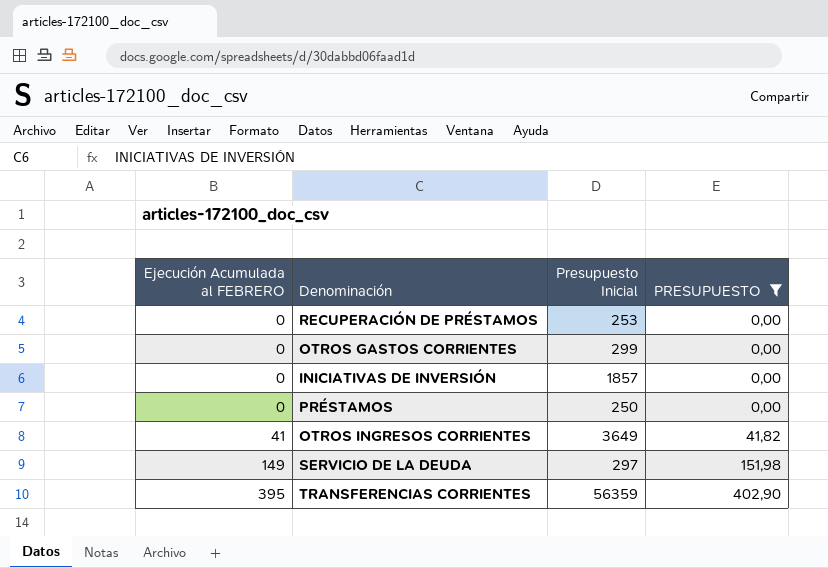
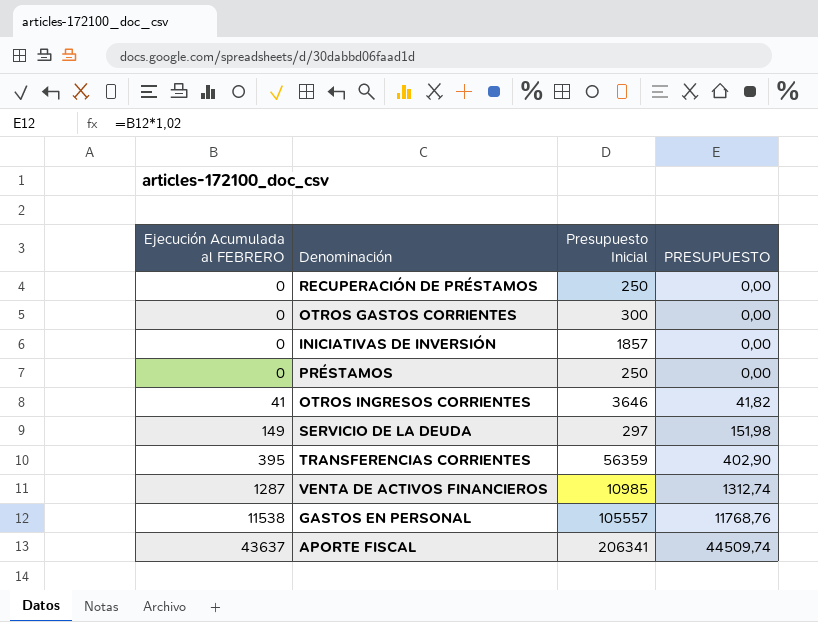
filter: PRESUPUESTO <= 402,90 -> none
RECUPERACIÓN DE PRÉSTAMOS | Presupuesto Inicial: 253 -> 250
OTROS GASTOS CORRIENTES | Presupuesto Inicial: 299 -> 300
OTROS INGRESOS CORRIENTES | Presupuesto Inicial: 3649 -> 3646

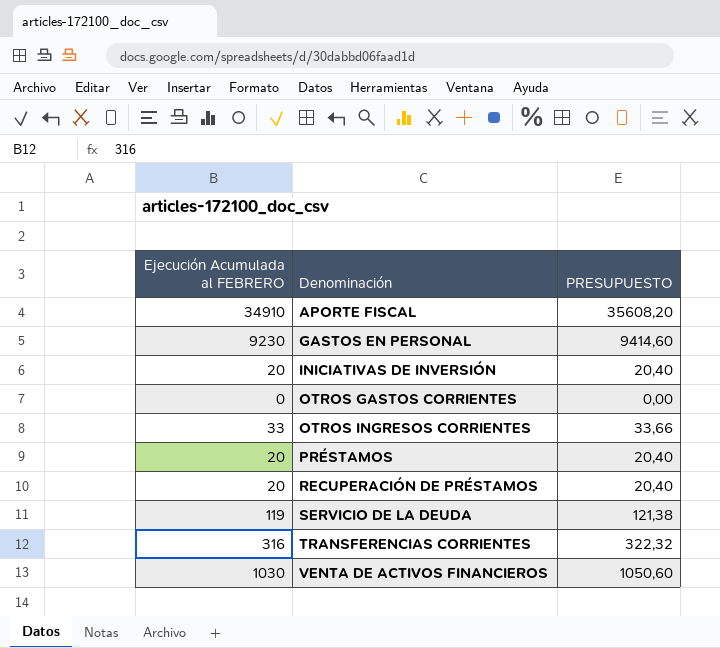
row order: Ejecución Acumulada al FEBRERO ascending -> Denominación ascending
column Presupuesto Inicial | position: 3 -> none
APORTE FISCAL | Ejecución Acumulada al FEBRERO: 43637 -> 34910
APORTE FISCAL | PRESUPUESTO: 44509,74 -> 35608,20
GASTOS EN PERSONAL | Ejecución Acumulada al FEBRERO: 11538 -> 9230
GASTOS EN PERSONAL | PRESUPUESTO: 11768,76 -> 9414,60
INICIATIVAS DE INVERSIÓN | Ejecución Acumulada al FEBRERO: 0 -> 20
INICIATIVAS DE INVERSIÓN | PRESUPUESTO: 0,00 -> 20,40
OTROS INGRESOS CORRIENTES | Ejecución Acumulada al FEBRERO: 41 -> 33
OTROS INGRESOS CORRIENTES | PRESUPUESTO: 41,82 -> 33,66
PRÉSTAMOS | Ejecución Acumulada al FEBRERO: 0 -> 20
PRÉSTAMOS | PRESUPUESTO: 0,00 -> 20,40
RECUPERACIÓN DE PRÉSTAMOS | Ejecución Acumulada al FEBRERO: 0 -> 20
RECUPERACIÓN DE PRÉSTAMOS | PRESUPUESTO: 0,00 -> 20,40
SERVICIO DE LA DEUDA | Ejecución Acumulada al FEBRERO: 149 -> 119
SERVICIO DE LA DEUDA | PRESUPUESTO: 151,98 -> 121,38
TRANSFERENCIAS CORRIENTES | Ejecución Acumulada al FEBRERO: 395 -> 316
TRANSFERENCIAS CORRIENTES | PRESUPUESTO: 402,90 -> 322,32
VENTA DE ACTIVOS FINANCIEROS | Ejecución Acumulada al FEBRERO: 1287 -> 1030
VENTA DE ACTIVOS FINANCIEROS | PRESUPUESTO: 1312,74 -> 1050,60

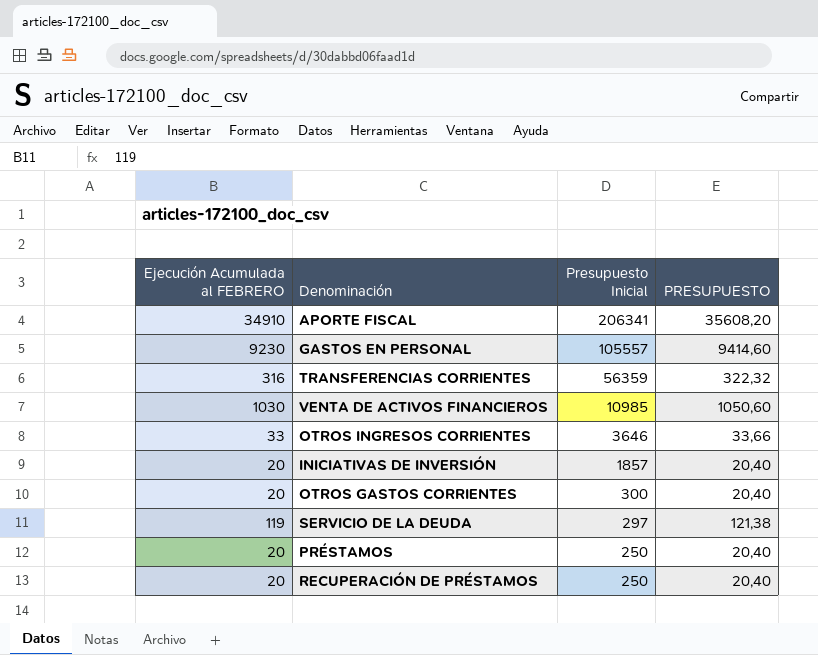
row order: Denominación ascending -> Presupuesto Inicial descending
column Presupuesto Inicial | position: none -> 3
OTROS GASTOS CORRIENTES | Ejecución Acumulada al FEBRERO: 0 -> 20
OTROS GASTOS CORRIENTES | PRESUPUESTO: 0,00 -> 20,40

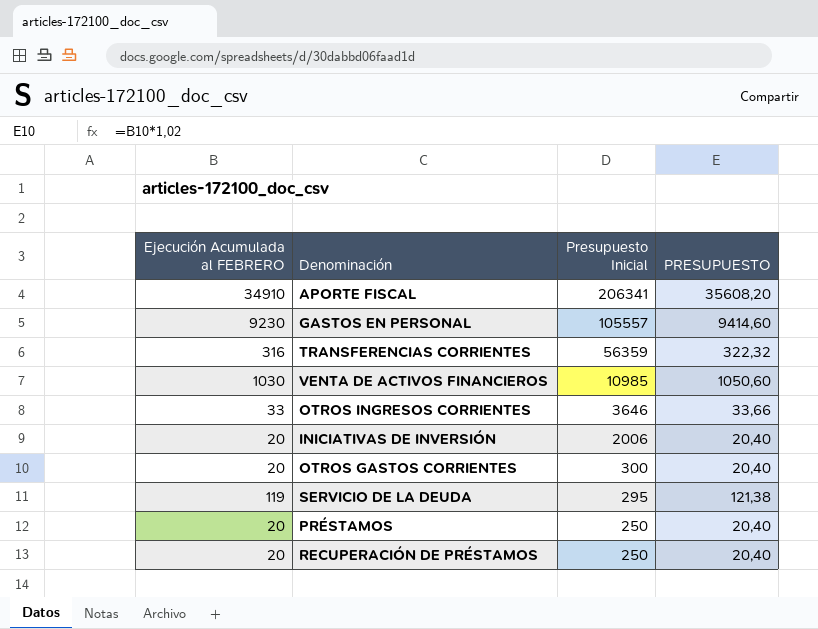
INICIATIVAS DE INVERSIÓN | Presupuesto Inicial: 1857 -> 2006
SERVICIO DE LA DEUDA | Presupuesto Inicial: 297 -> 295

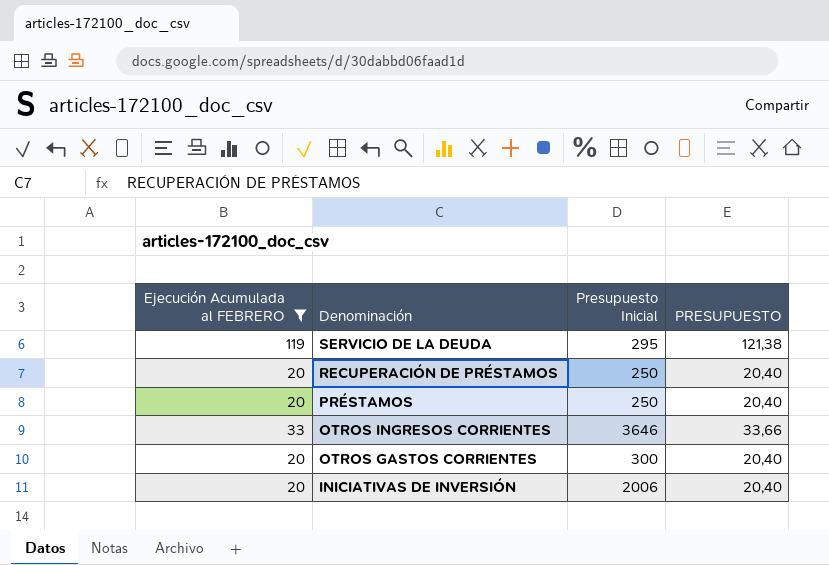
filter: none -> Ejecución Acumulada al FEBRERO <= 119
row order: Presupuesto Inicial descending -> Denominación descending

